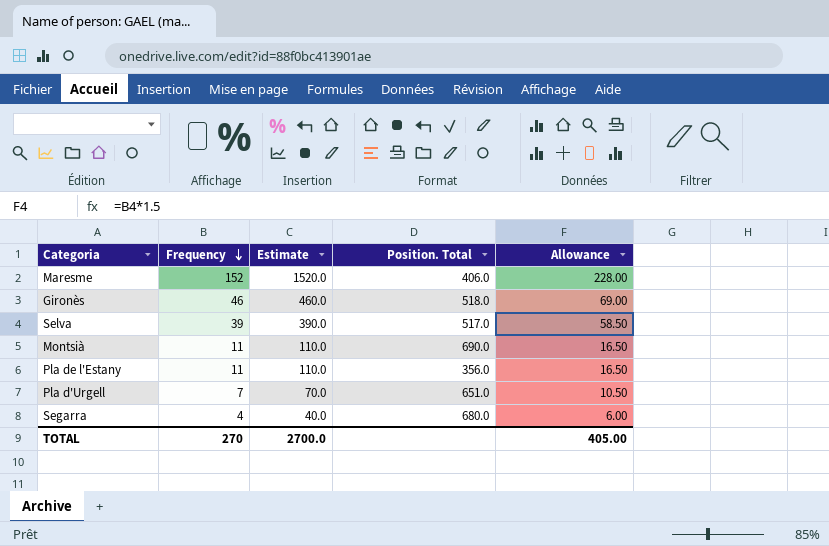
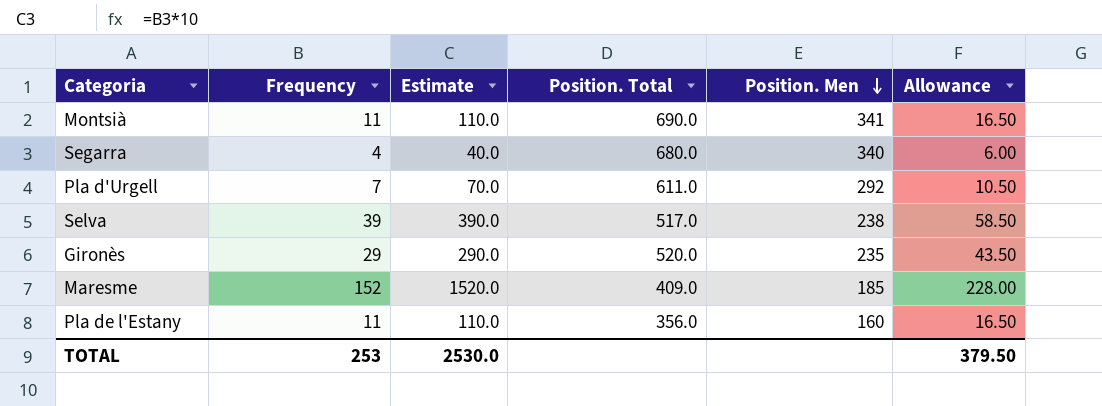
row order: Frequency descending -> Position. Men descending
column Position. Men | position: none -> 5
Pla d'Urgell | Position. Total: 651.0 -> 611.0
Gironès | Frequency: 46 -> 29
Gironès | Estimate: 460.0 -> 290.0
Gironès | Position. Total: 518.0 -> 520.0
Gironès | Allowance: 69.00 -> 43.50
Maresme | Position. Total: 406.0 -> 409.0
TOTAL | Frequency: 270 -> 253
TOTAL | Estimate: 2700.0 -> 2530.0
TOTAL | Allowance: 405.00 -> 379.50

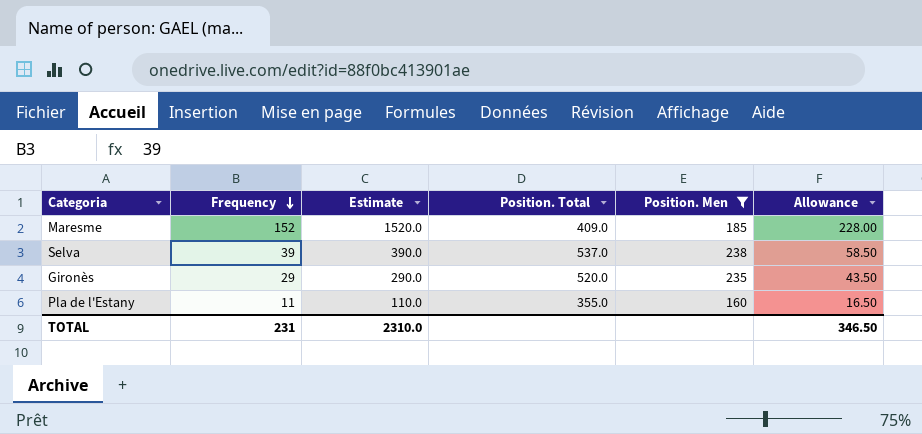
filter: none -> Position. Men <= 238
row order: Position. Men descending -> Frequency descending
Selva | Position. Total: 517.0 -> 537.0
Pla de l'Estany | Position. Total: 356.0 -> 355.0
TOTAL | Frequency: 253 -> 231
TOTAL | Estimate: 2530.0 -> 2310.0
TOTAL | Allowance: 379.50 -> 346.50

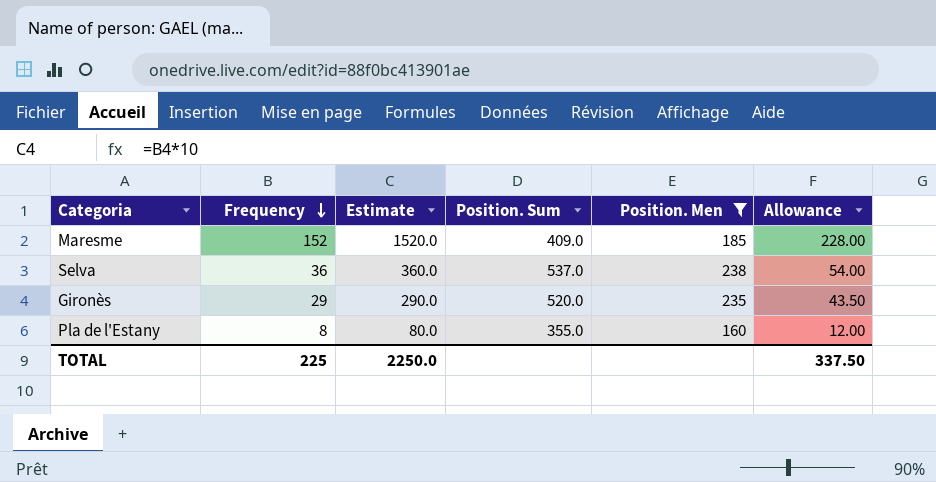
column name: Position. Total -> Position. Sum
Selva | Frequency: 39 -> 36
Selva | Estimate: 390.0 -> 360.0
Selva | Allowance: 58.50 -> 54.00
Pla de l'Estany | Frequency: 11 -> 8
Pla de l'Estany | Estimate: 110.0 -> 80.0
Pla de l'Estany | Allowance: 16.50 -> 12.00
TOTAL | Frequency: 231 -> 225
TOTAL | Estimate: 2310.0 -> 2250.0
TOTAL | Allowance: 346.50 -> 337.50

